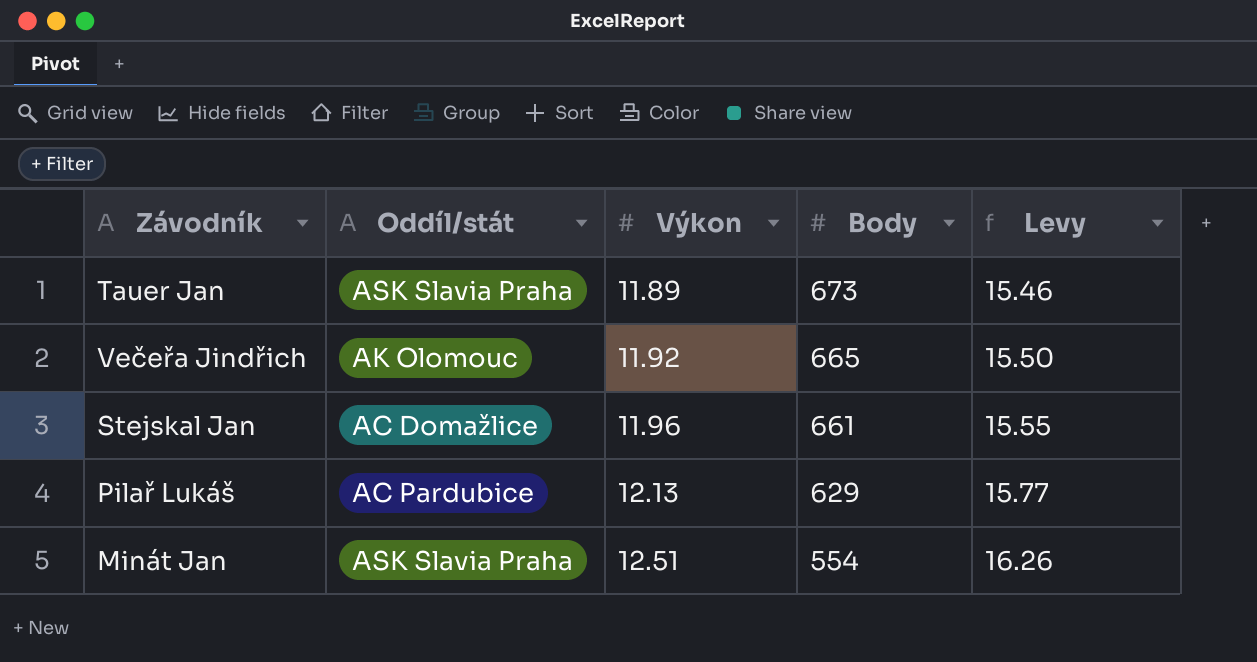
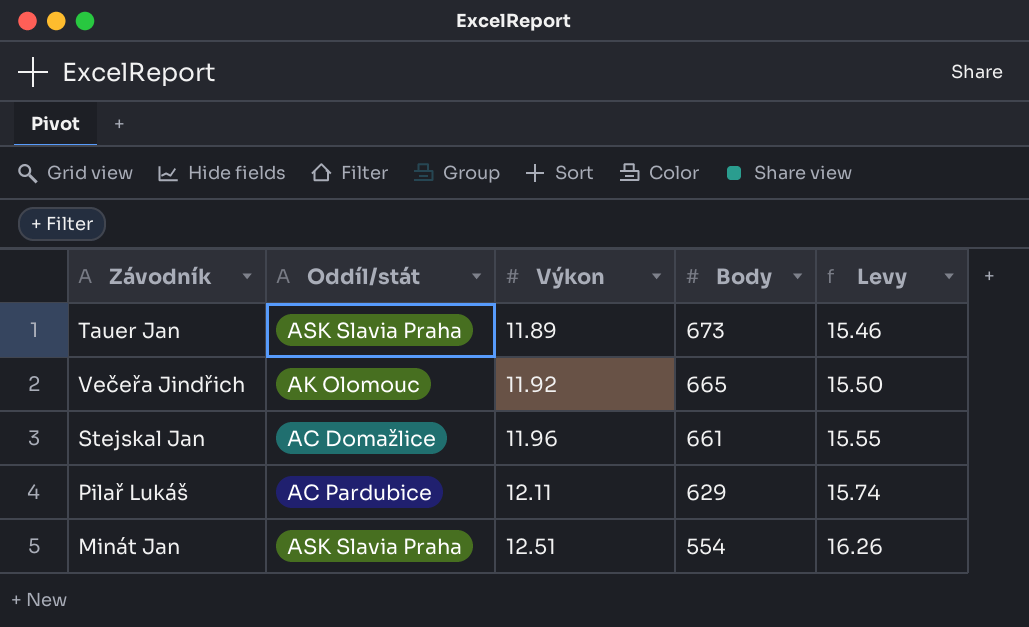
Pilař Lukáš | Výkon: 12.13 -> 12.11
Pilař Lukáš | Levy: 15.77 -> 15.74

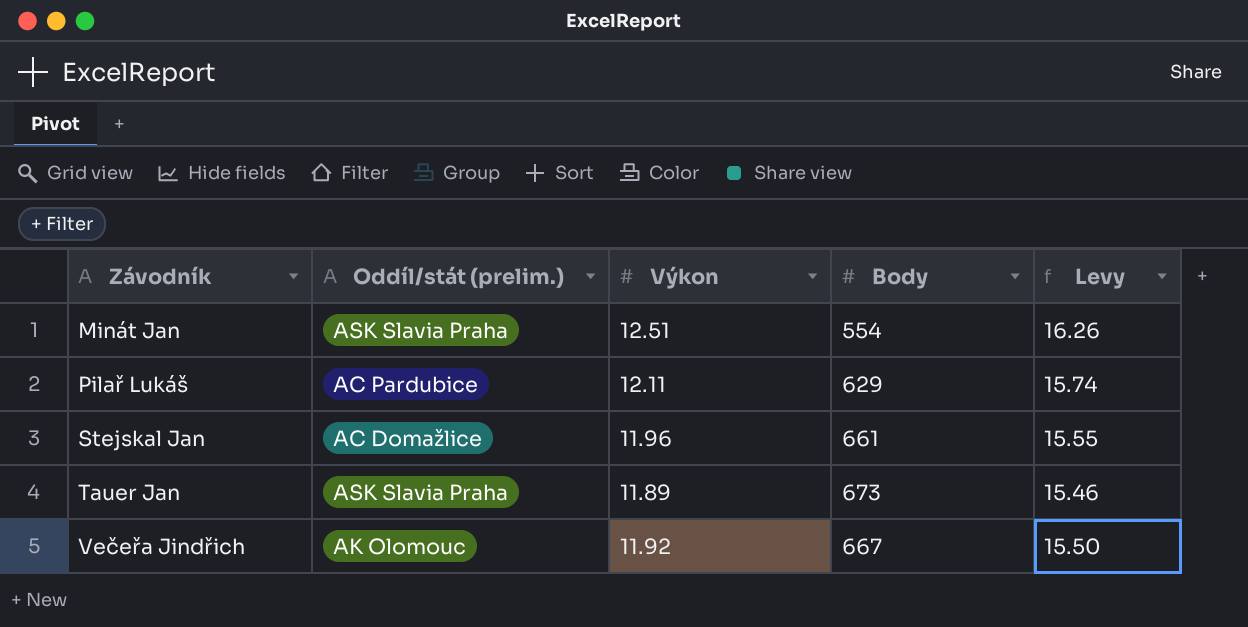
row order: Výkon ascending -> Závodník ascending
column name: Oddíl/stát -> Oddíl/stát (prelim.)
Večeřa Jindřich | Body: 665 -> 667

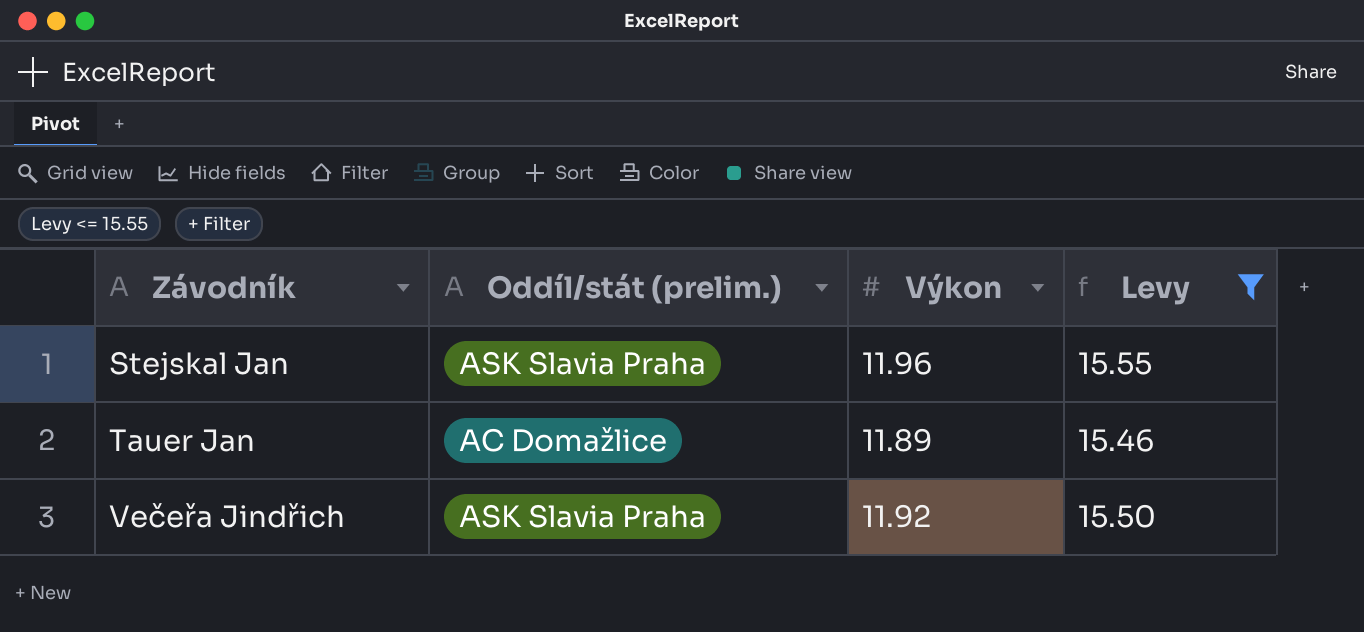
filter: none -> Levy <= 15.55
column Body | position: 4 -> none
Stejskal Jan | Oddíl/stát (prelim.): AC Domažlice -> ASK Slavia Praha
Tauer Jan | Oddíl/stát (prelim.): ASK Slavia Praha -> AC Domažlice
Večeřa Jindřich | Oddíl/stát (prelim.): AK Olomouc -> ASK Slavia Praha

